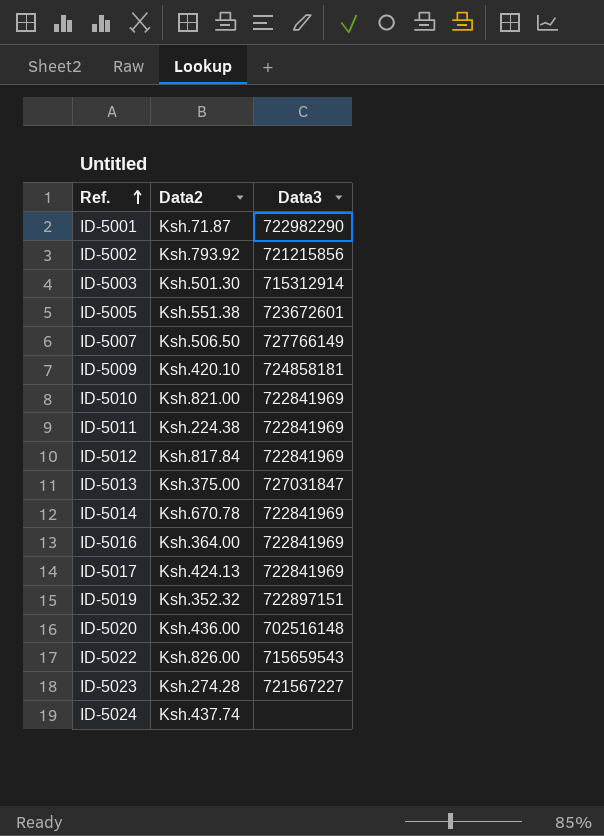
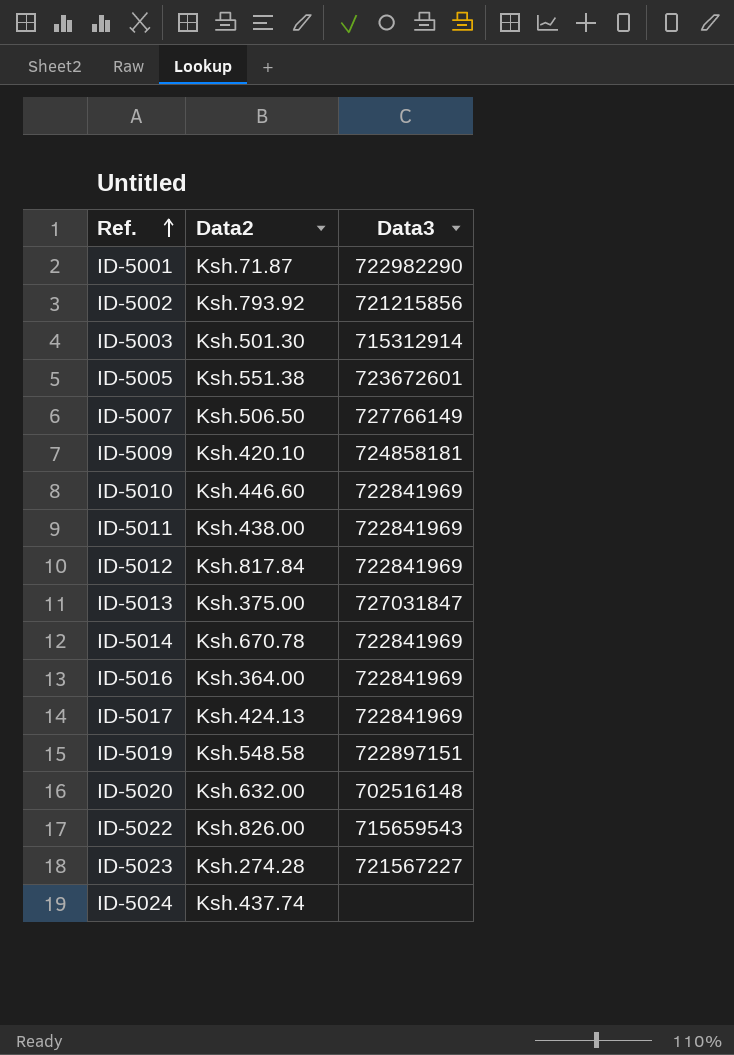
ID-5010 | Data2: Ksh.821.00 -> Ksh.446.60
ID-5011 | Data2: Ksh.224.38 -> Ksh.438.00
ID-5019 | Data2: Ksh.352.32 -> Ksh.548.58
ID-5020 | Data2: Ksh.436.00 -> Ksh.632.00

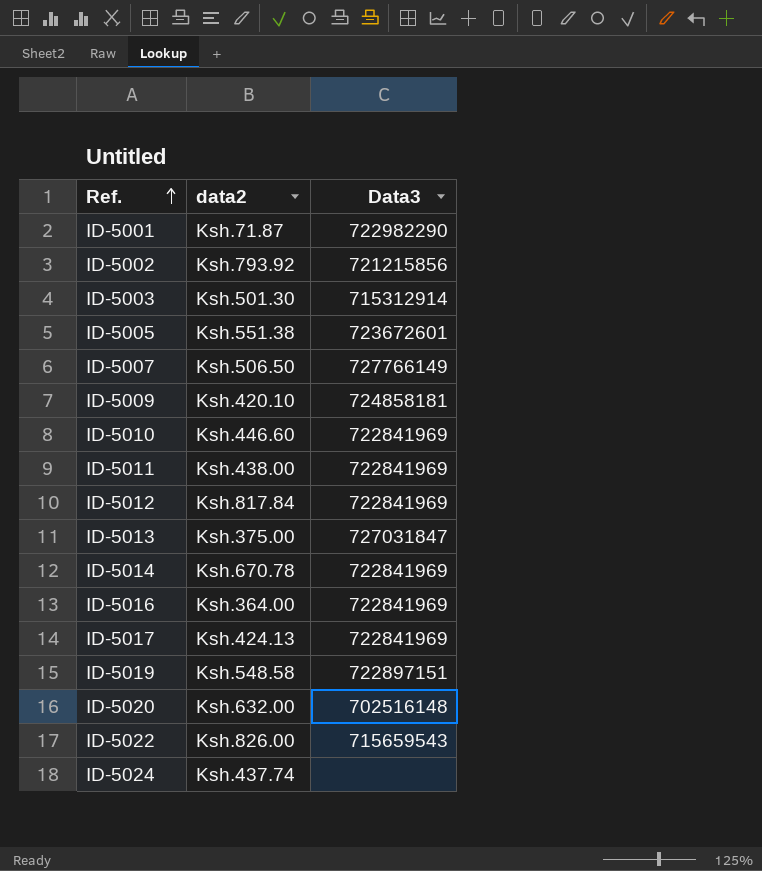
column name: Data2 -> data2
row ID-5023: Ksh.274.28 | 721567227 -> none

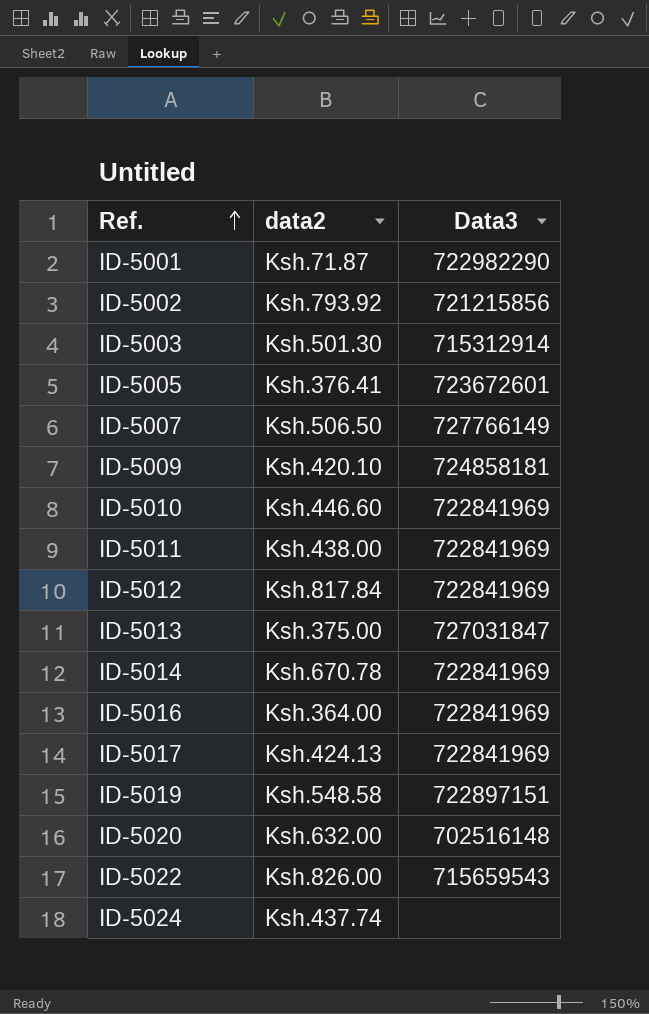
ID-5005 | data2: Ksh.551.38 -> Ksh.376.41

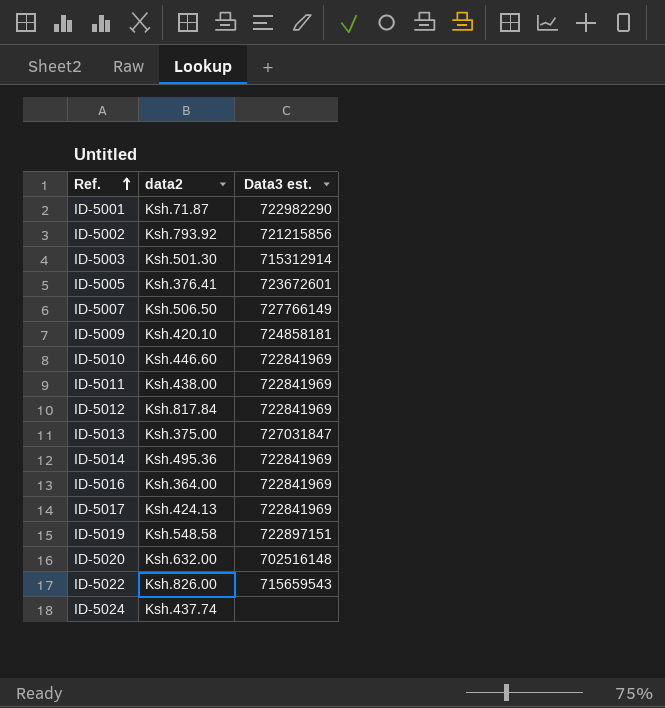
column name: Data3 -> Data3 est.
ID-5014 | data2: Ksh.670.78 -> Ksh.495.36

